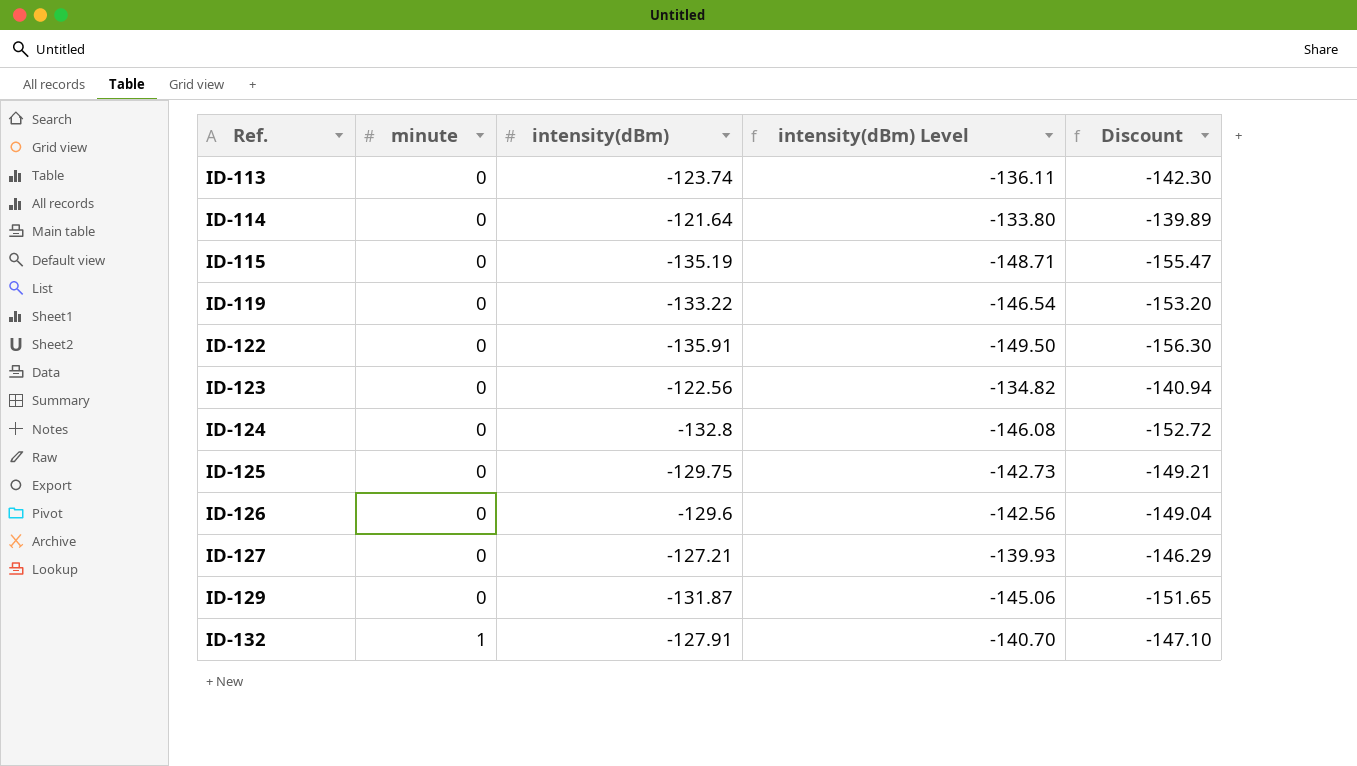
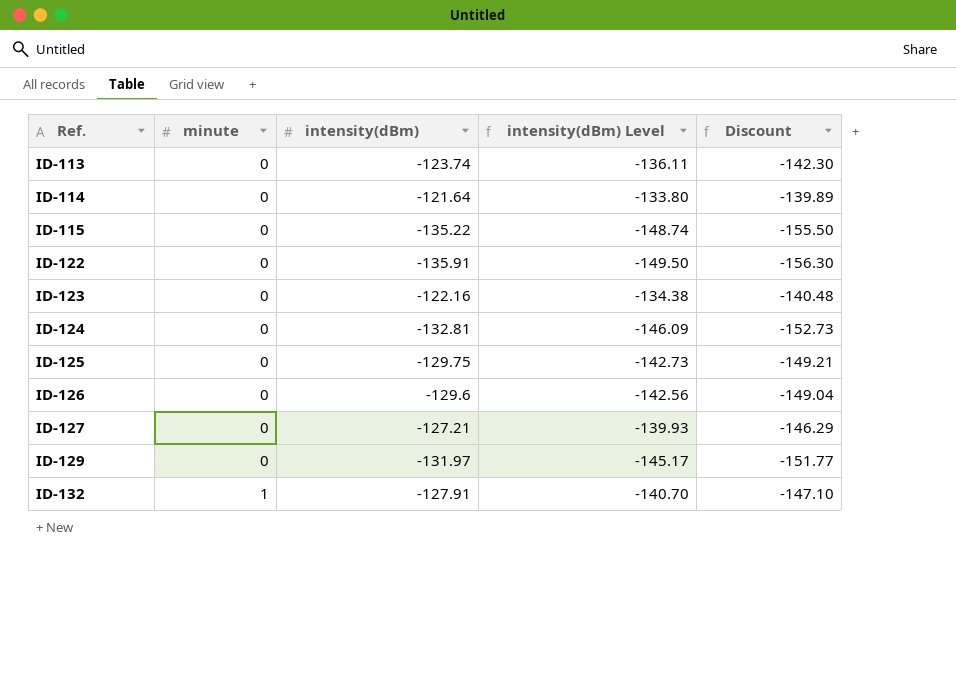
row ID-119: 0 | -133.22 | -146.54 | -153.20 -> none
ID-115 | intensity(dBm): -135.19 -> -135.22
ID-115 | intensity(dBm) Level: -148.71 -> -148.74
ID-115 | Discount: -155.47 -> -155.50
ID-123 | intensity(dBm): -122.56 -> -122.16
ID-123 | intensity(dBm) Level: -134.82 -> -134.38
ID-123 | Discount: -140.94 -> -140.48
ID-124 | intensity(dBm): -132.8 -> -132.81
ID-124 | intensity(dBm) Level: -146.08 -> -146.09
ID-124 | Discount: -152.72 -> -152.73
ID-129 | intensity(dBm): -131.87 -> -131.97
ID-129 | intensity(dBm) Level: -145.06 -> -145.17
ID-129 | Discount: -151.65 -> -151.77

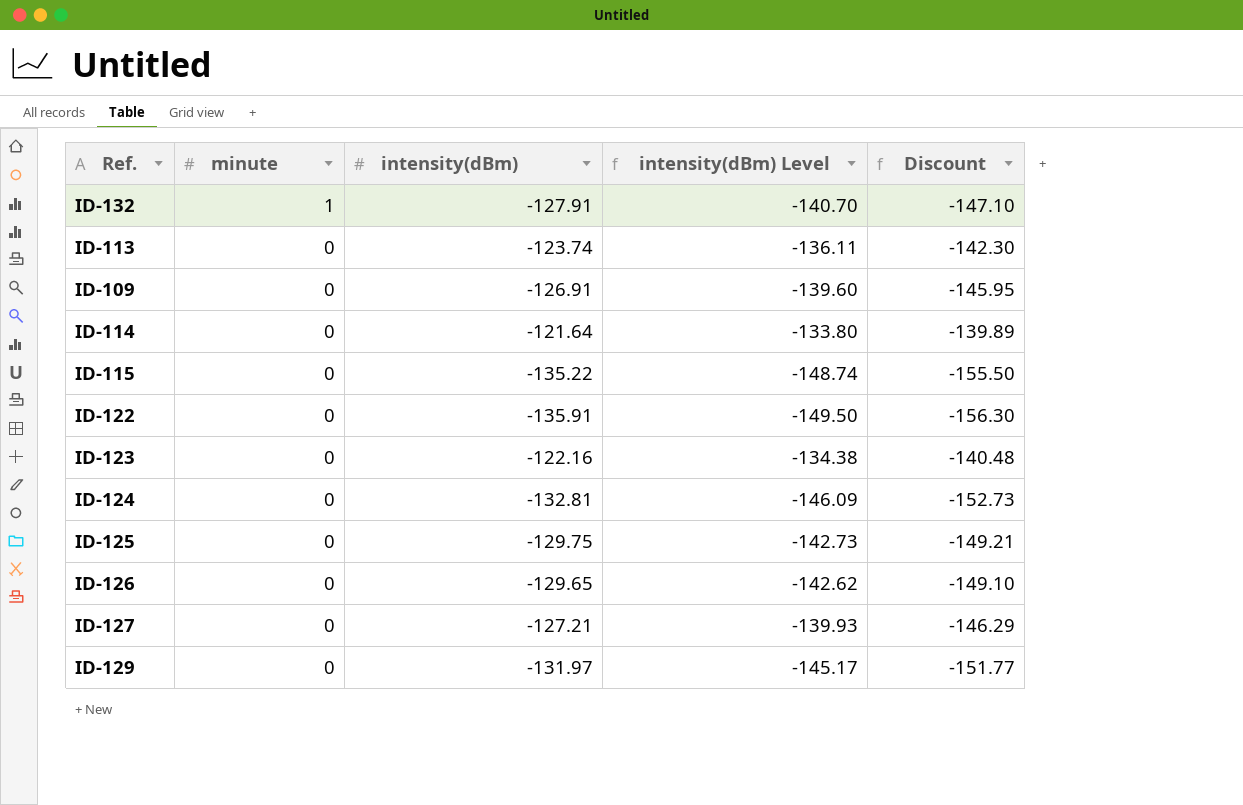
row order: Ref. ascending -> minute descending
row ID-109: none -> 0 | -126.91 | -139.60 | -145.95
ID-126 | intensity(dBm): -129.6 -> -129.65
ID-126 | intensity(dBm) Level: -142.56 -> -142.62
ID-126 | Discount: -149.04 -> -149.10

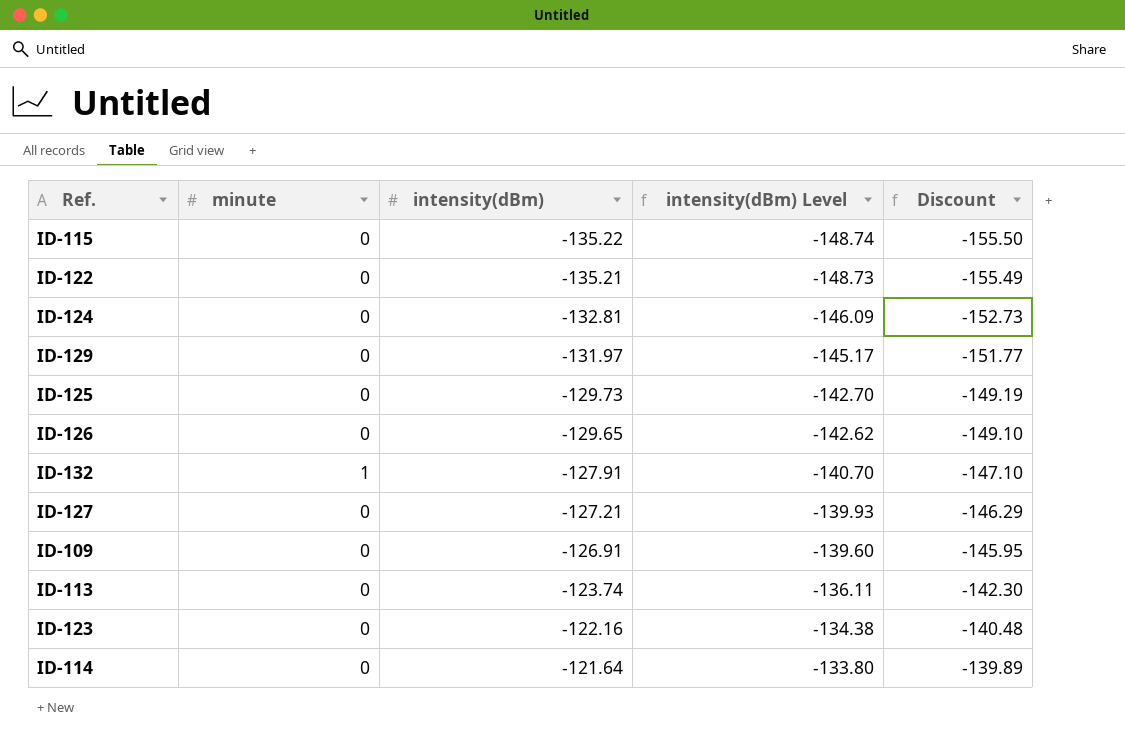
row order: minute descending -> intensity(dBm) ascending
ID-122 | intensity(dBm): -135.91 -> -135.21
ID-122 | intensity(dBm) Level: -149.50 -> -148.73
ID-122 | Discount: -156.30 -> -155.49
ID-125 | intensity(dBm): -129.75 -> -129.73
ID-125 | intensity(dBm) Level: -142.73 -> -142.70
ID-125 | Discount: -149.21 -> -149.19

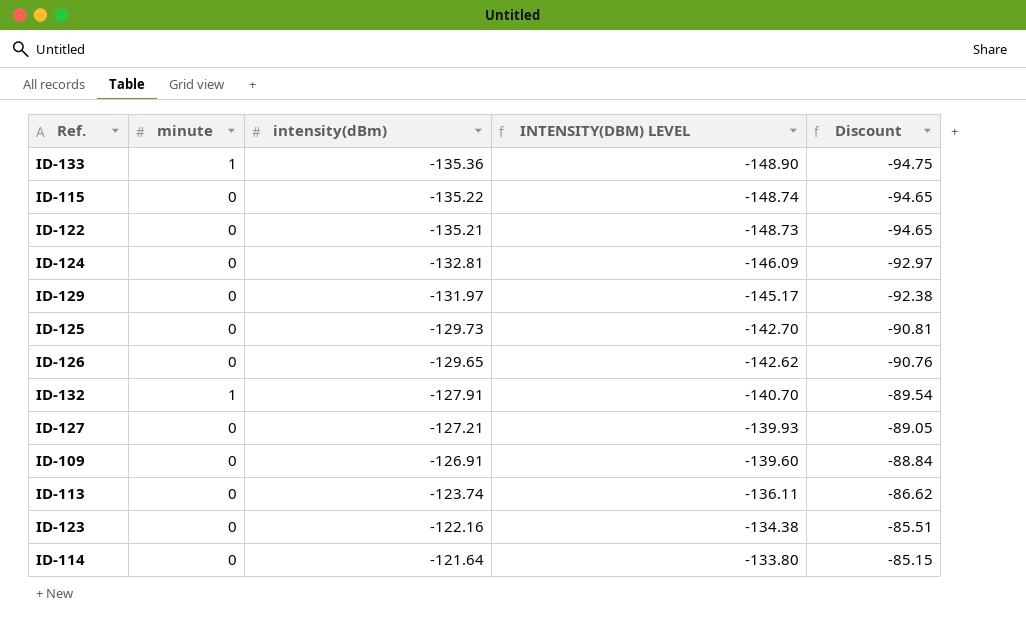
column name: intensity(dBm) Level -> INTENSITY(DBM) LEVEL
column Discount | formula: [intensity(dBm)] * 1.15 -> [intensity(dBm)] * 0.7
row ID-133: none -> 1 | -135.36 | -148.90 | -94.75

